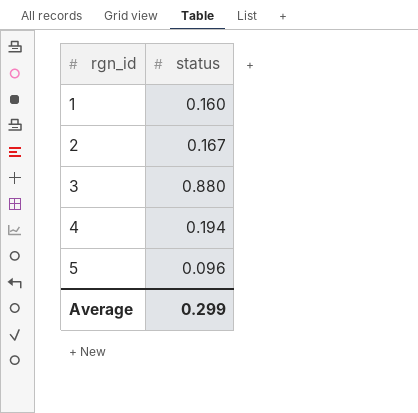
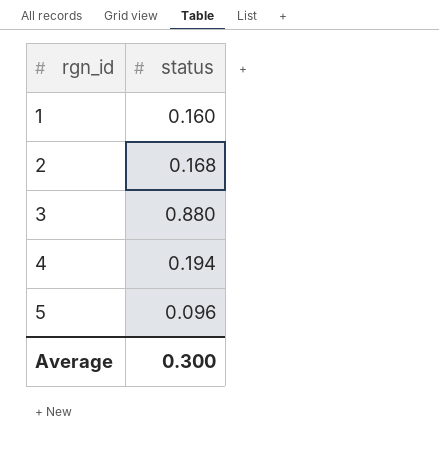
2 | status: 0.167 -> 0.168
Average | status: 0.299 -> 0.300

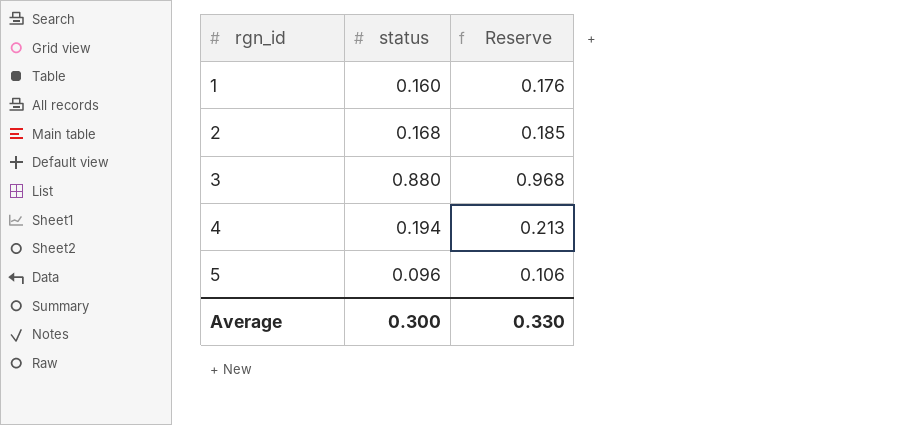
column Reserve | formula: none -> [status] * 1.1

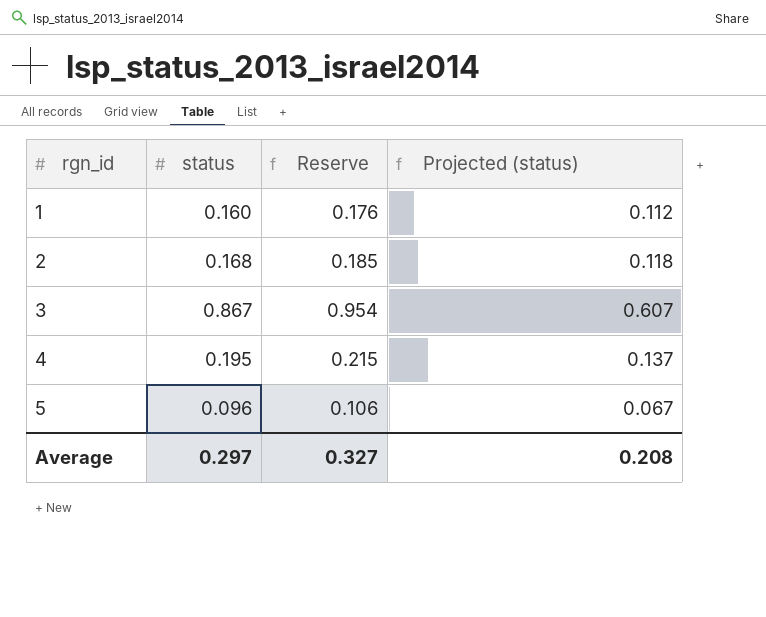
column Projected (status) | formula: none -> [status] * 0.7
3 | status: 0.880 -> 0.867
3 | Reserve: 0.968 -> 0.954
4 | status: 0.194 -> 0.195
4 | Reserve: 0.213 -> 0.215
Average | status: 0.300 -> 0.297
Average | Reserve: 0.330 -> 0.327

